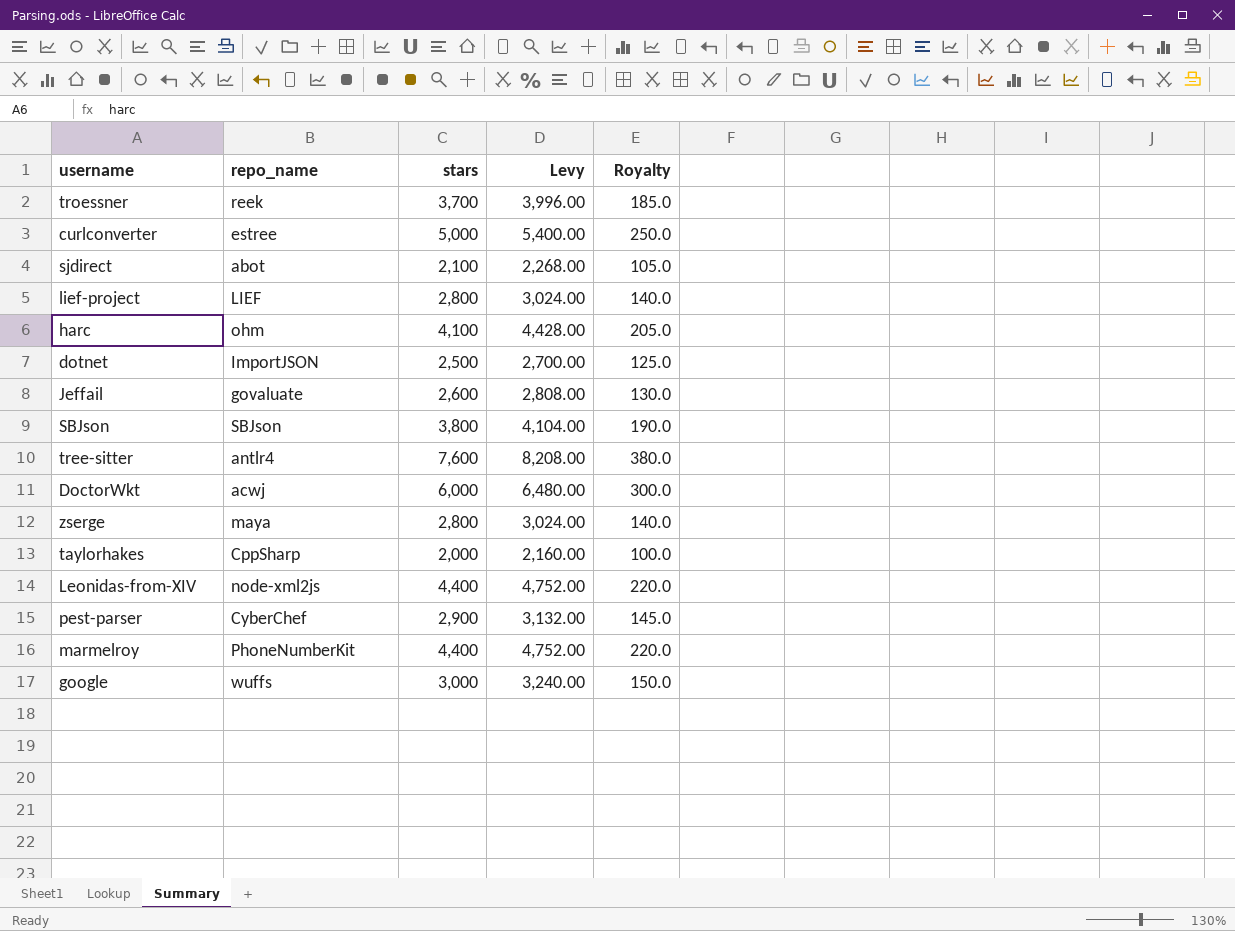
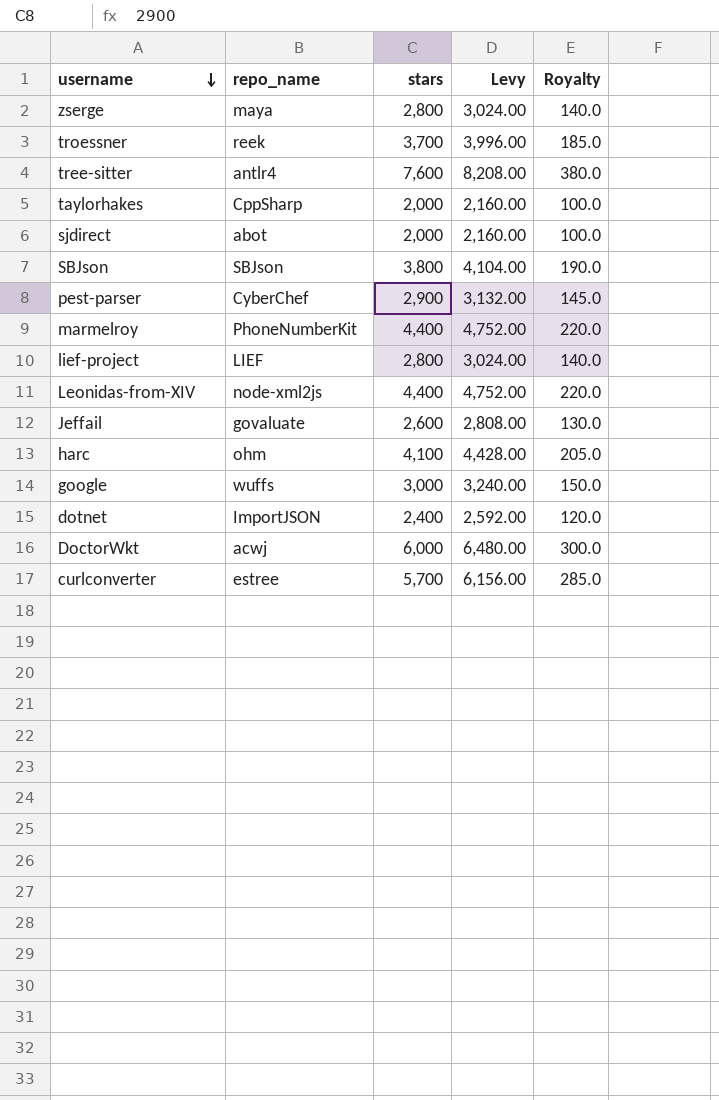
row order: none -> username descending
sjdirect | stars: 2,100 -> 2,000
sjdirect | Levy: 2,268.00 -> 2,160.00
sjdirect | Royalty: 105.0 -> 100.0
dotnet | stars: 2,500 -> 2,400
dotnet | Levy: 2,700.00 -> 2,592.00
dotnet | Royalty: 125.0 -> 120.0
curlconverter | stars: 5,000 -> 5,700
curlconverter | Levy: 5,400.00 -> 6,156.00
curlconverter | Royalty: 250.0 -> 285.0

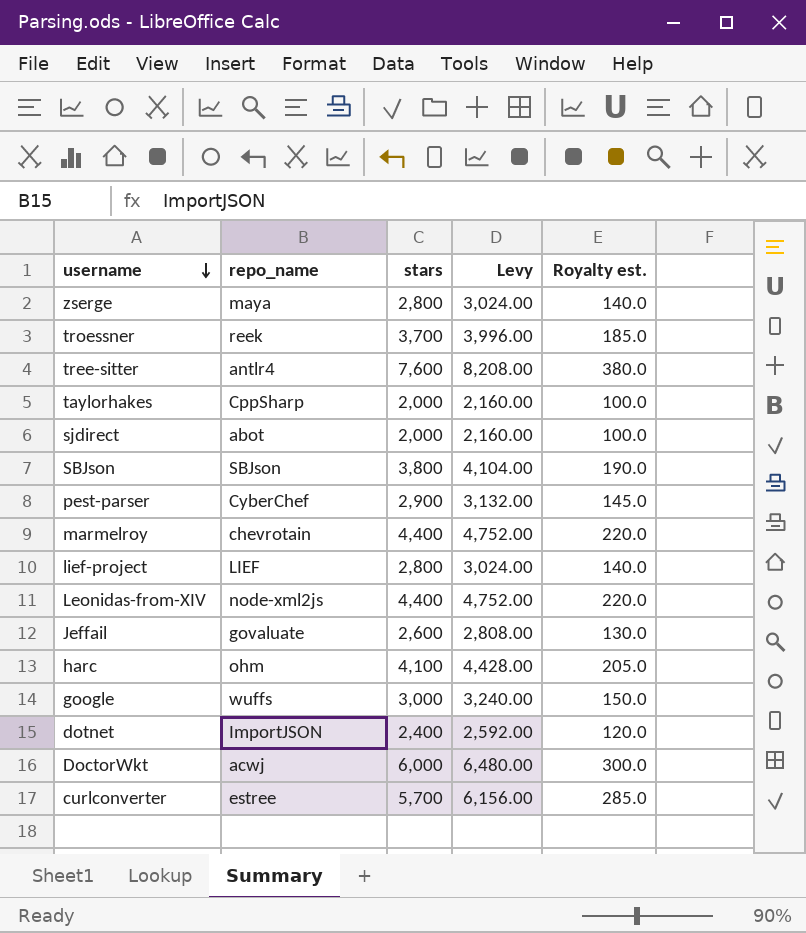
column name: Royalty -> Royalty est.
marmelroy | repo_name: PhoneNumberKit -> chevrotain

